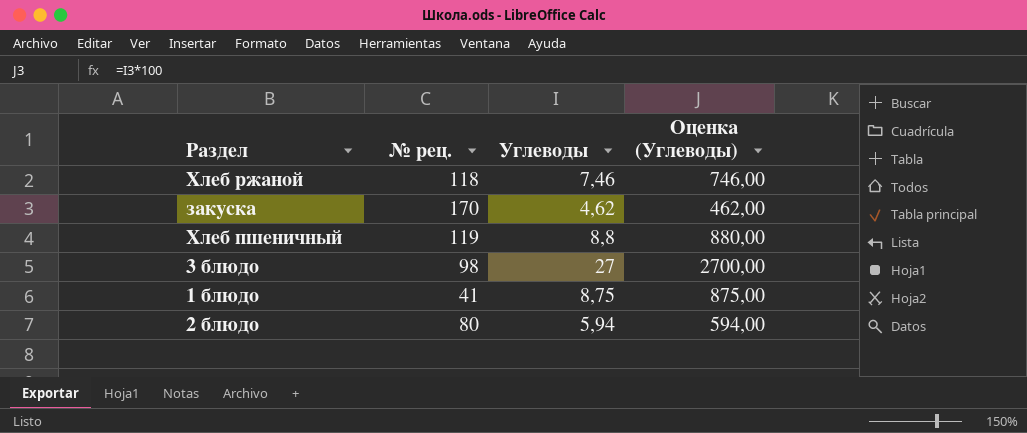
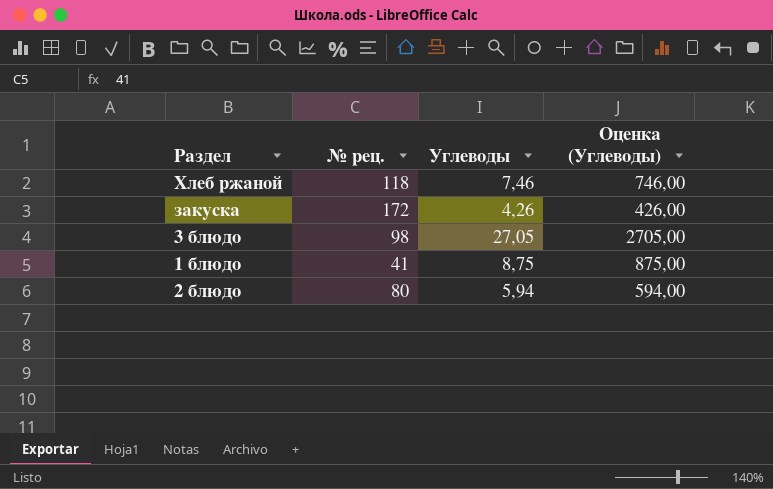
row Хлеб пшеничный: 119 | 8,8 | 880,00 -> none
закуска | № рец.: 170 -> 172
закуска | Углеводы: 4,62 -> 4,26
закуска | Оценка (Углеводы): 462,00 -> 426,00
3 блюдо | Углеводы: 27 -> 27,05
3 блюдо | Оценка (Углеводы): 2700,00 -> 2705,00

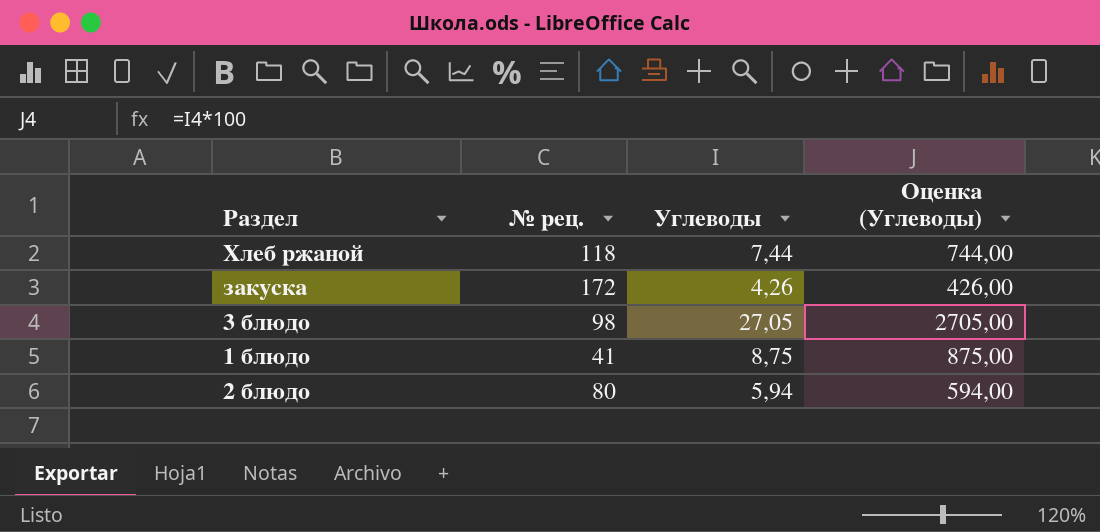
Хлеб ржаной | Углеводы: 7,46 -> 7,44
Хлеб ржаной | Оценка (Углеводы): 746,00 -> 744,00

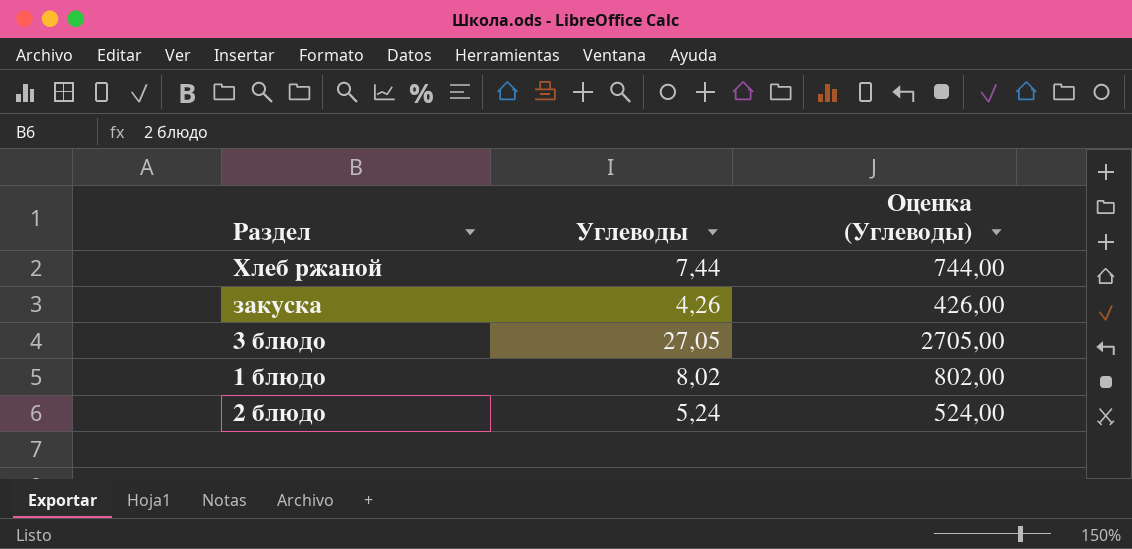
column № рец. | position: 2 -> none
1 блюдо | Углеводы: 8,75 -> 8,02
1 блюдо | Оценка (Углеводы): 875,00 -> 802,00
2 блюдо | Углеводы: 5,94 -> 5,24
2 блюдо | Оценка (Углеводы): 594,00 -> 524,00

